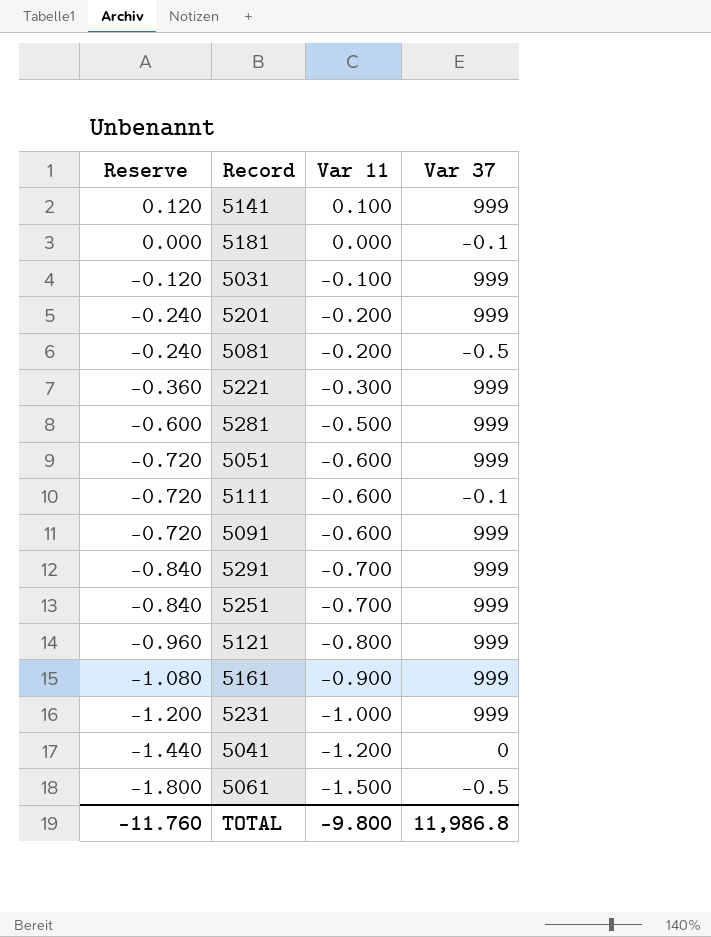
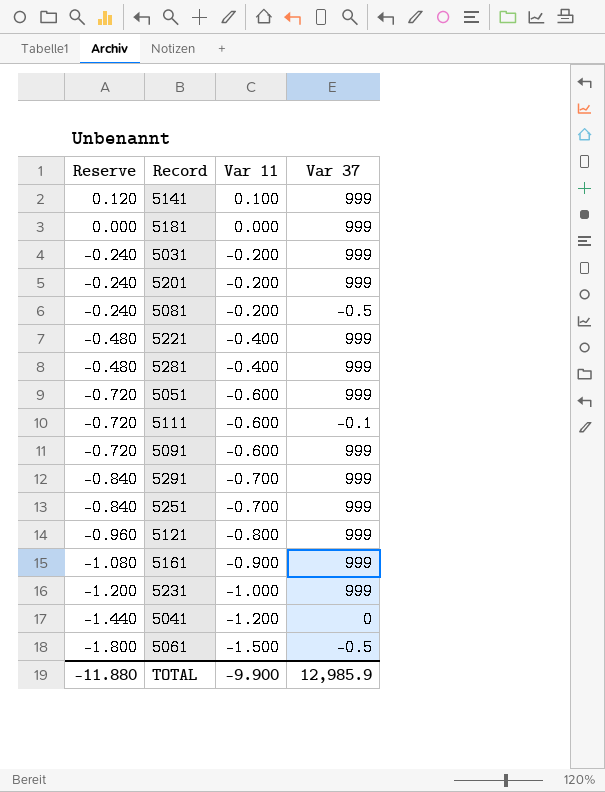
5181 | Var 37: -0.1 -> 999
5031 | Reserve: -0.120 -> -0.240
5031 | Var 11: -0.100 -> -0.200
5221 | Reserve: -0.360 -> -0.480
5221 | Var 11: -0.300 -> -0.400
5281 | Reserve: -0.600 -> -0.480
5281 | Var 11: -0.500 -> -0.400
TOTAL | Reserve: -11.760 -> -11.880
TOTAL | Var 11: -9.800 -> -9.900
TOTAL | Var 37: 11,986.8 -> 12,985.9

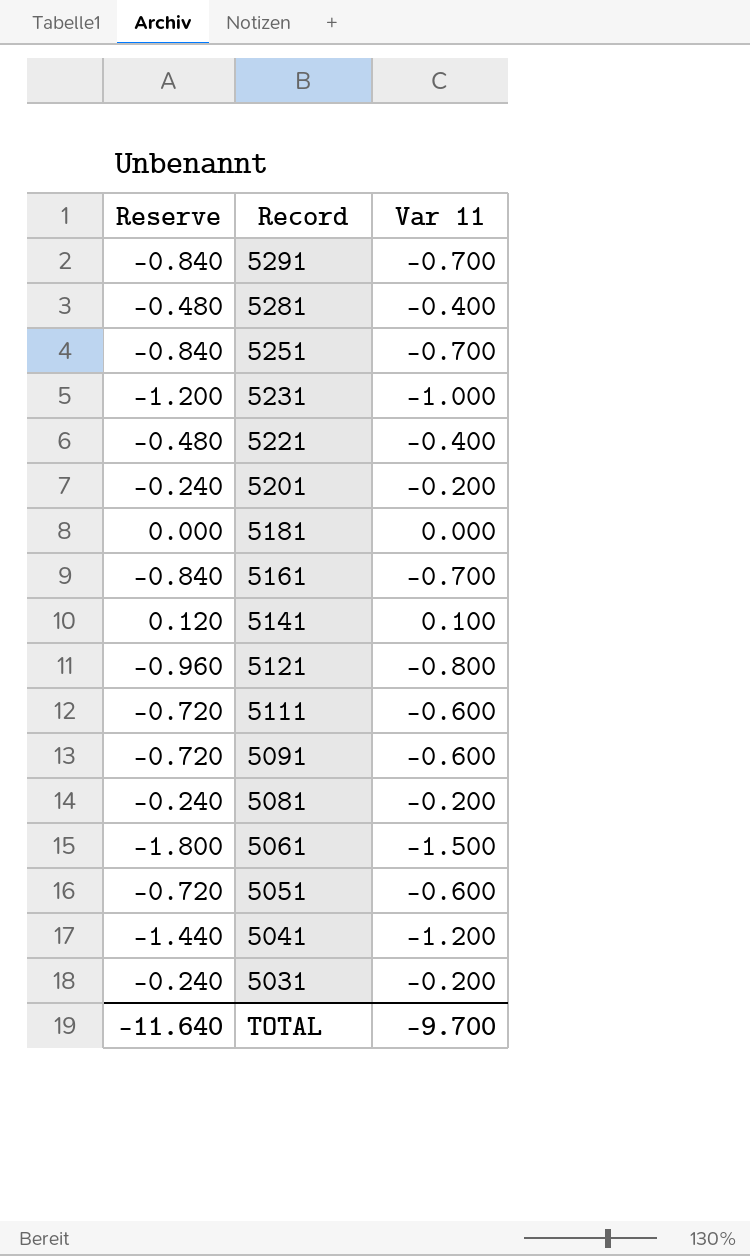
row order: Reserve descending -> Record descending
column Var 37 | position: 4 -> none
5161 | Reserve: -1.080 -> -0.840
5161 | Var 11: -0.900 -> -0.700
TOTAL | Reserve: -11.880 -> -11.640
TOTAL | Var 11: -9.900 -> -9.700

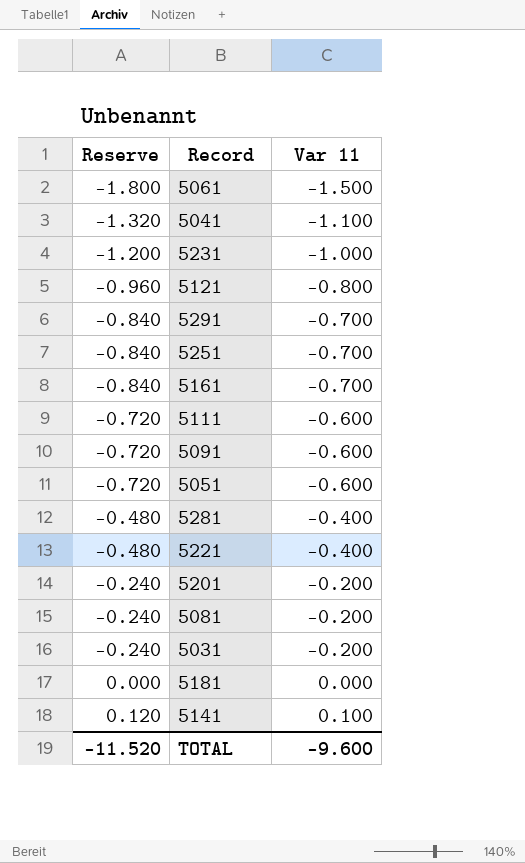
row order: Record descending -> Reserve ascending
5041 | Reserve: -1.440 -> -1.320
5041 | Var 11: -1.200 -> -1.100
TOTAL | Reserve: -11.640 -> -11.520
TOTAL | Var 11: -9.700 -> -9.600

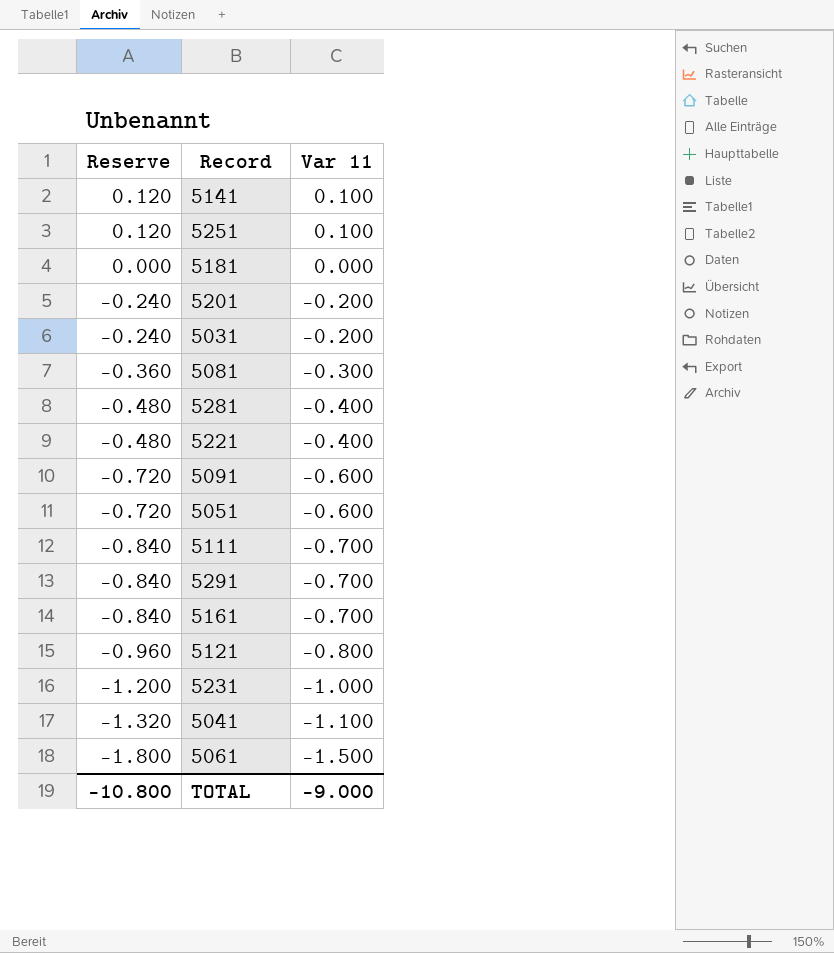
row order: Reserve ascending -> Reserve descending
5251 | Reserve: -0.840 -> 0.120
5251 | Var 11: -0.700 -> 0.100
5081 | Reserve: -0.240 -> -0.360
5081 | Var 11: -0.200 -> -0.300
5111 | Reserve: -0.720 -> -0.840
5111 | Var 11: -0.600 -> -0.700
TOTAL | Reserve: -11.520 -> -10.800
TOTAL | Var 11: -9.600 -> -9.000

